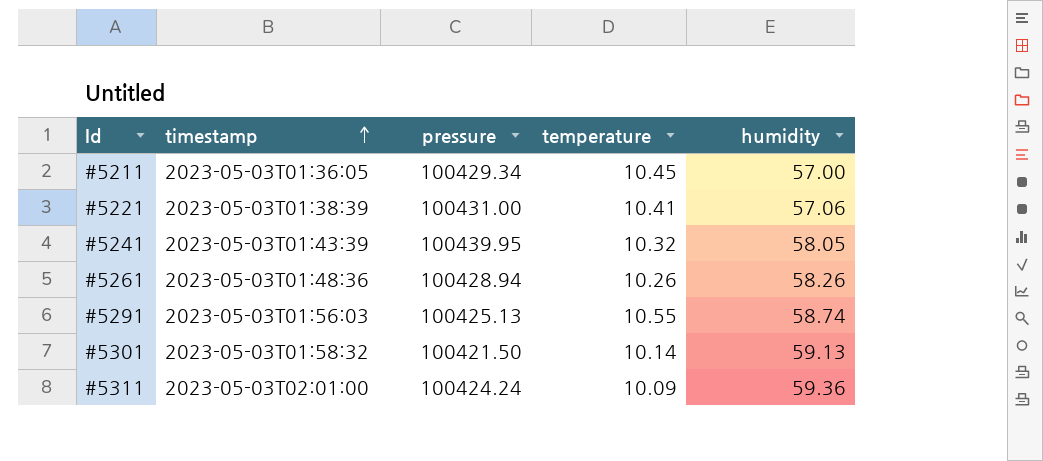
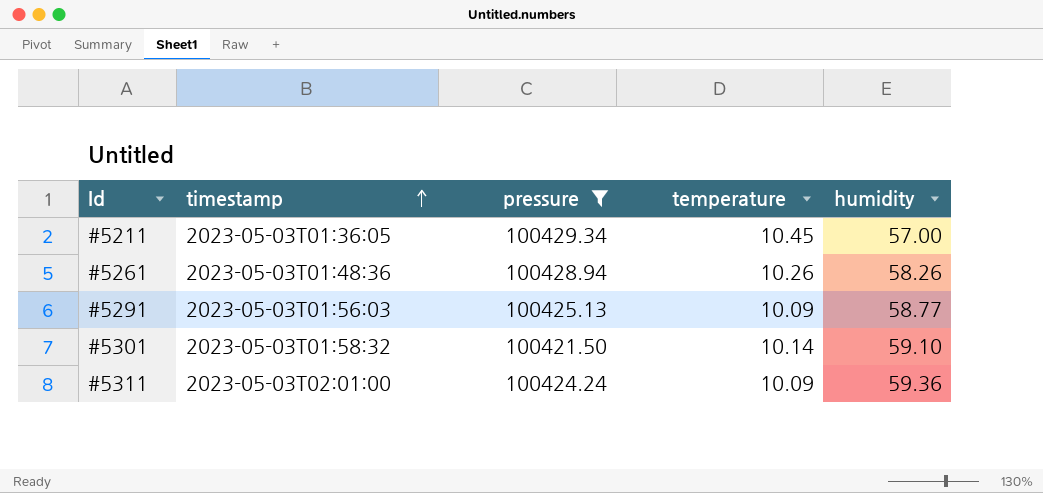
filter: none -> pressure <= 100429.34
#5291 | temperature: 10.55 -> 10.09
#5291 | humidity: 58.74 -> 58.77
#5301 | humidity: 59.13 -> 59.10

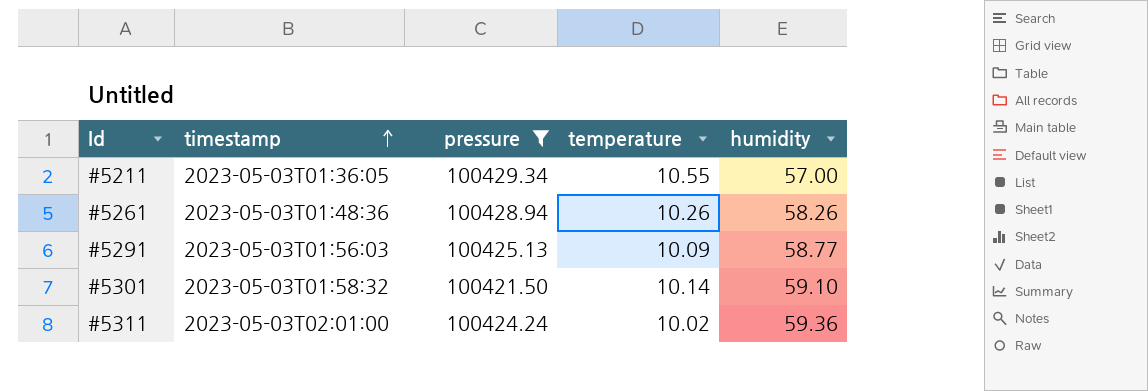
#5211 | temperature: 10.45 -> 10.55
#5311 | temperature: 10.09 -> 10.02

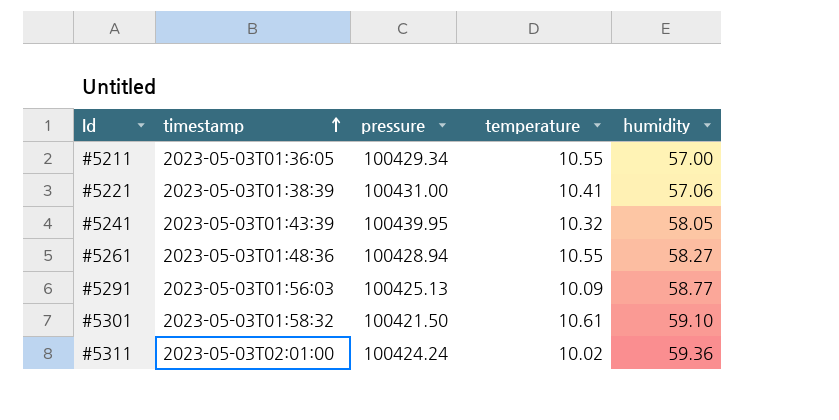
filter: pressure <= 100429.34 -> none
#5261 | temperature: 10.26 -> 10.55
#5261 | humidity: 58.26 -> 58.27
#5301 | temperature: 10.14 -> 10.61

